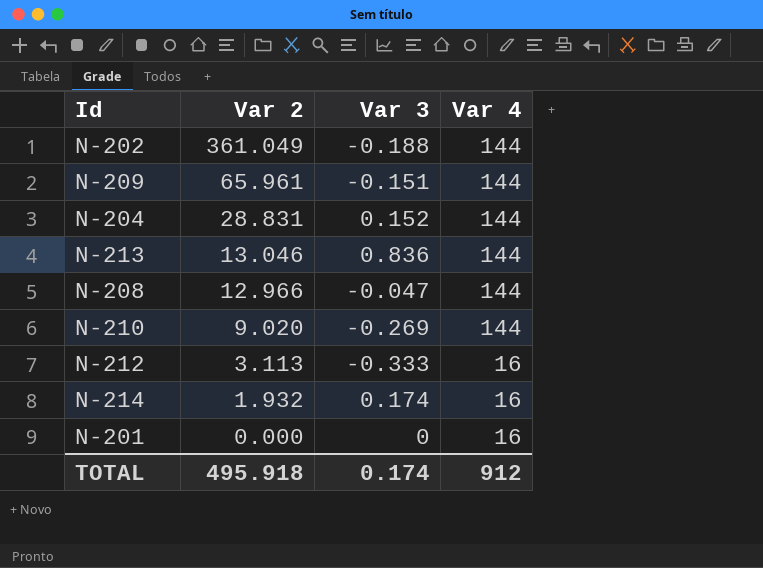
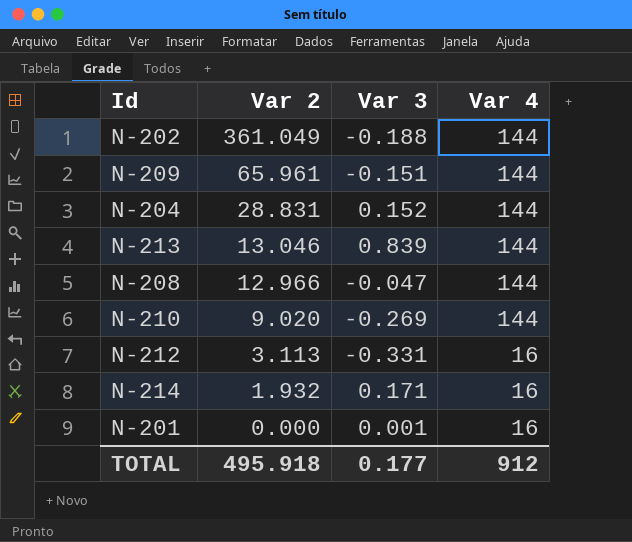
N-213 | Var 3: 0.836 -> 0.839
N-212 | Var 3: -0.333 -> -0.331
N-214 | Var 3: 0.174 -> 0.171
N-201 | Var 3: 0 -> 0.001
TOTAL | Var 3: 0.174 -> 0.177

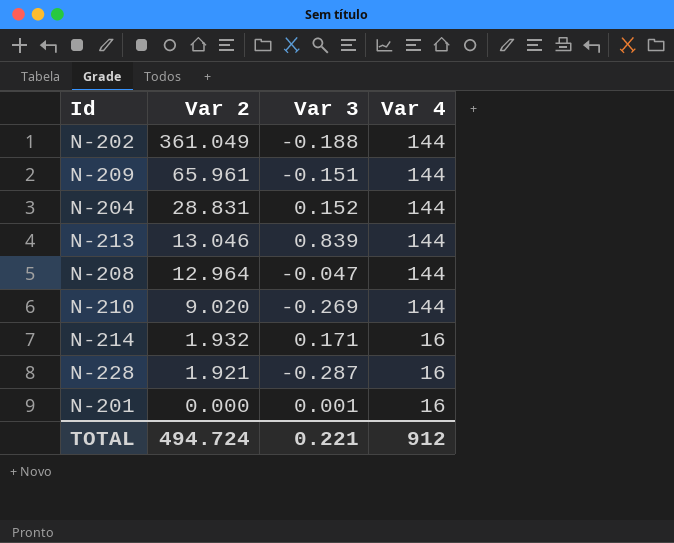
row N-212: 3.113 | -0.331 | 16 -> none
N-208 | Var 2: 12.966 -> 12.964
row N-228: none -> 1.921 | -0.287 | 16
TOTAL | Var 2: 495.918 -> 494.724
TOTAL | Var 3: 0.177 -> 0.221

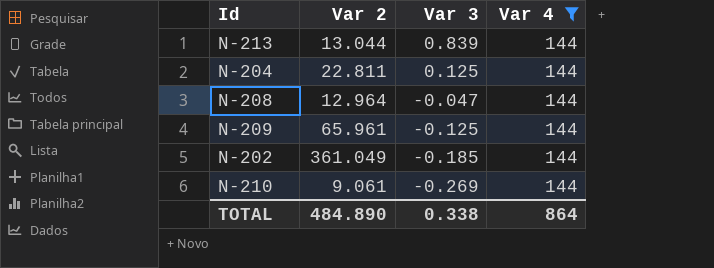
filter: none -> Var 4 = 144
row order: Var 2 descending -> Var 3 descending
N-213 | Var 2: 13.046 -> 13.044
N-204 | Var 2: 28.831 -> 22.811
N-204 | Var 3: 0.152 -> 0.125
N-209 | Var 3: -0.151 -> -0.125
N-202 | Var 3: -0.188 -> -0.185
N-210 | Var 2: 9.020 -> 9.061
TOTAL | Var 2: 494.724 -> 484.890
TOTAL | Var 3: 0.221 -> 0.338
TOTAL | Var 4: 912 -> 864

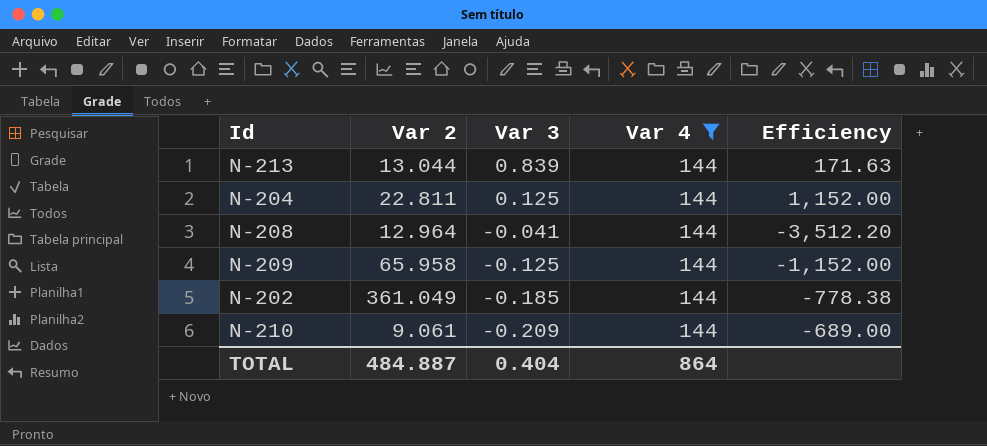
column Efficiency | formula: none -> [Var 4] / [Var 3]
N-208 | Var 3: -0.047 -> -0.041
N-209 | Var 2: 65.961 -> 65.958
N-210 | Var 3: -0.269 -> -0.209
TOTAL | Var 2: 484.890 -> 484.887
TOTAL | Var 3: 0.338 -> 0.404

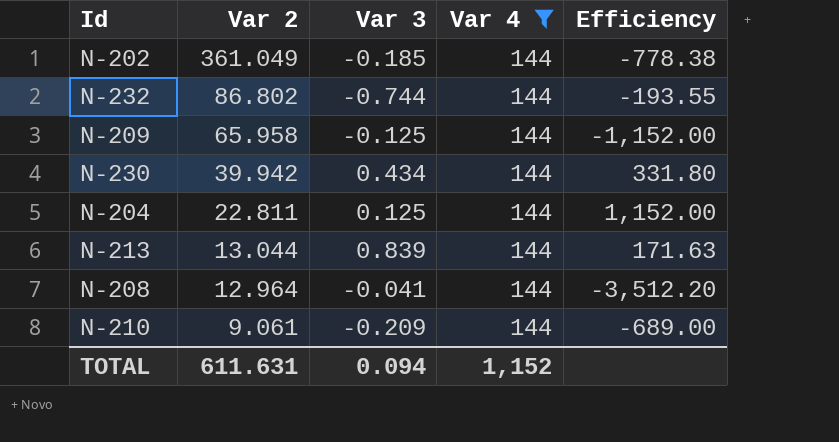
row order: Var 3 descending -> Var 2 descending
row N-232: none -> 86.802 | -0.744 | 144 | -193.55
row N-230: none -> 39.942 | 0.434 | 144 | 331.80
TOTAL | Var 2: 484.887 -> 611.631
TOTAL | Var 3: 0.404 -> 0.094
TOTAL | Var 4: 864 -> 1,152

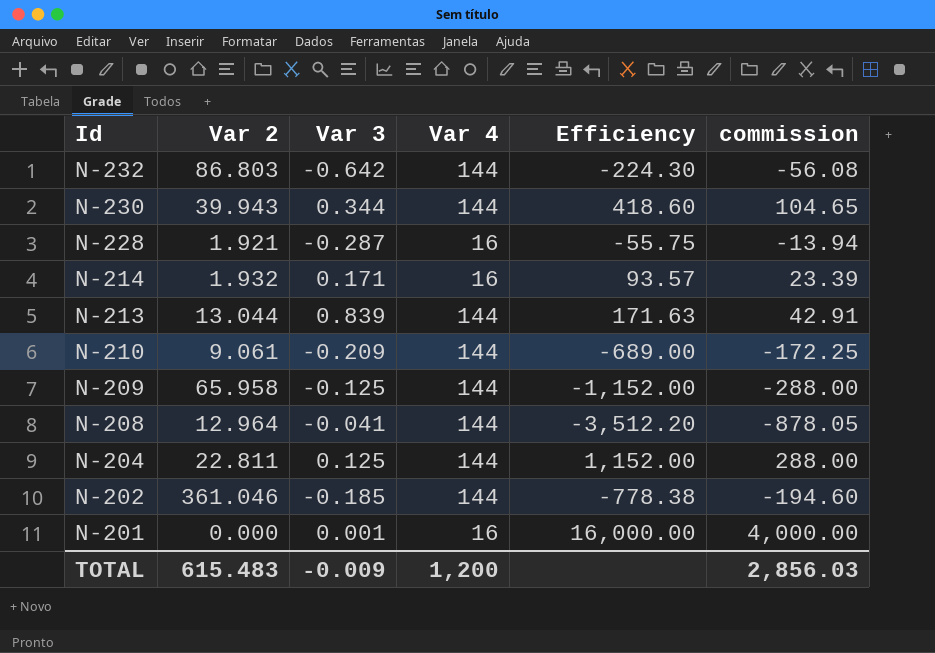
filter: Var 4 = 144 -> none
row order: Var 2 descending -> Id descending
column commission | formula: none -> [Efficiency] * 0.25
N-232 | Var 2: 86.802 -> 86.803
N-232 | Var 3: -0.744 -> -0.642
N-232 | Efficiency: -193.55 -> -224.30
N-230 | Var 2: 39.942 -> 39.943
N-230 | Var 3: 0.434 -> 0.344
N-230 | Efficiency: 331.80 -> 418.60
N-202 | Var 2: 361.049 -> 361.046
TOTAL | Var 2: 611.631 -> 615.483
TOTAL | Var 3: 0.094 -> -0.009
TOTAL | Var 4: 1,152 -> 1,200

